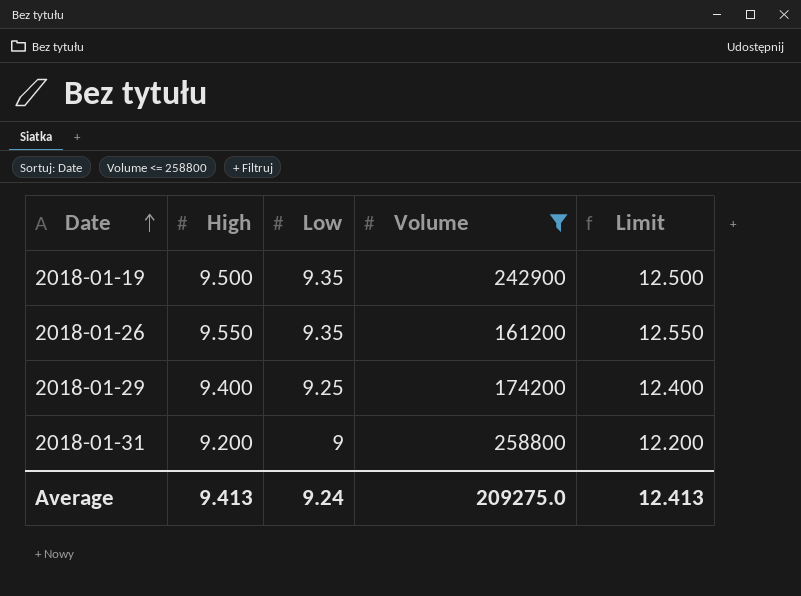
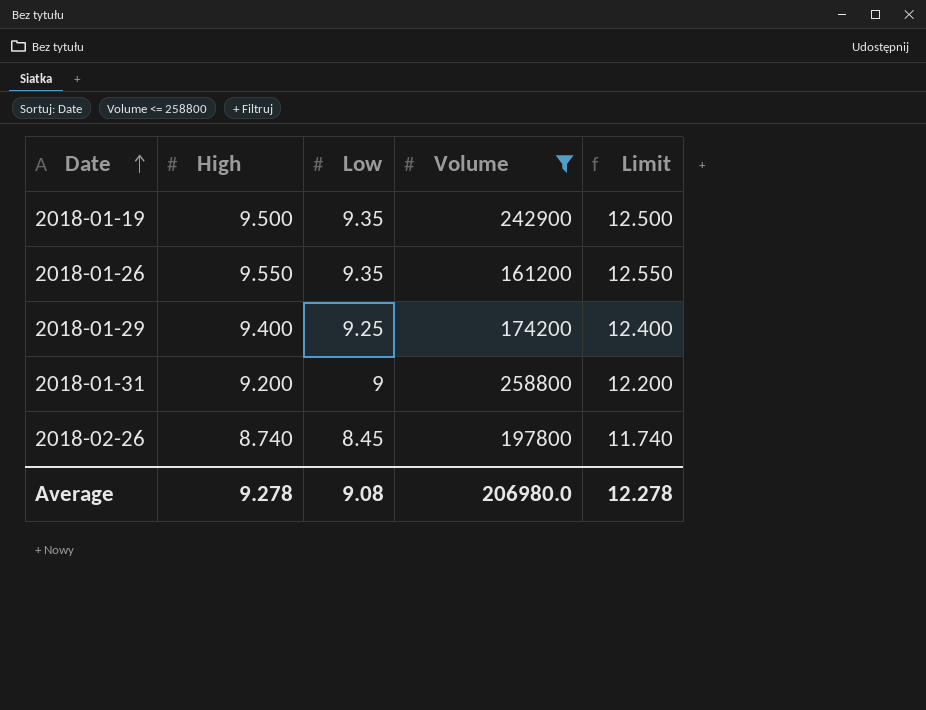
row 2018-02-26: none -> 8.740 | 8.45 | 197800 | 11.740
Average | High: 9.413 -> 9.278
Average | Low: 9.24 -> 9.08
Average | Volume: 209275.0 -> 206980.0
Average | Limit: 12.413 -> 12.278

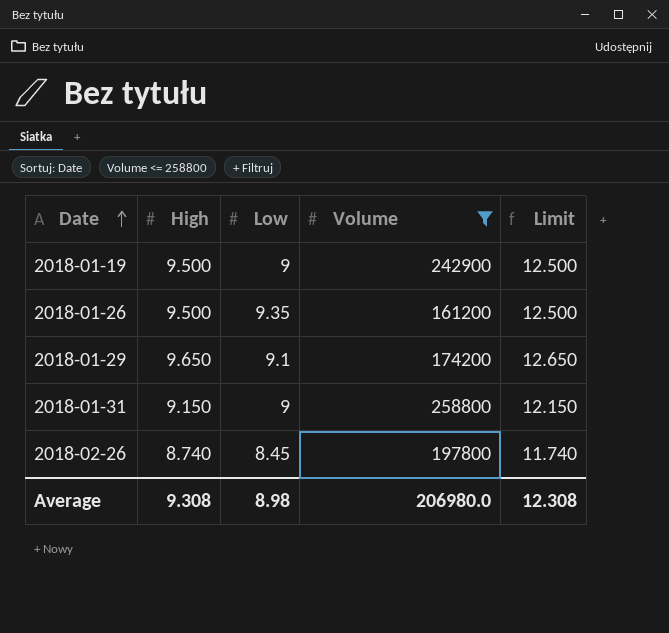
2018-01-19 | Low: 9.35 -> 9
2018-01-26 | High: 9.550 -> 9.500
2018-01-26 | Limit: 12.550 -> 12.500
2018-01-29 | High: 9.400 -> 9.650
2018-01-29 | Low: 9.25 -> 9.1
2018-01-29 | Limit: 12.400 -> 12.650
2018-01-31 | High: 9.200 -> 9.150
2018-01-31 | Limit: 12.200 -> 12.150
Average | High: 9.278 -> 9.308
Average | Low: 9.08 -> 8.98
Average | Limit: 12.278 -> 12.308

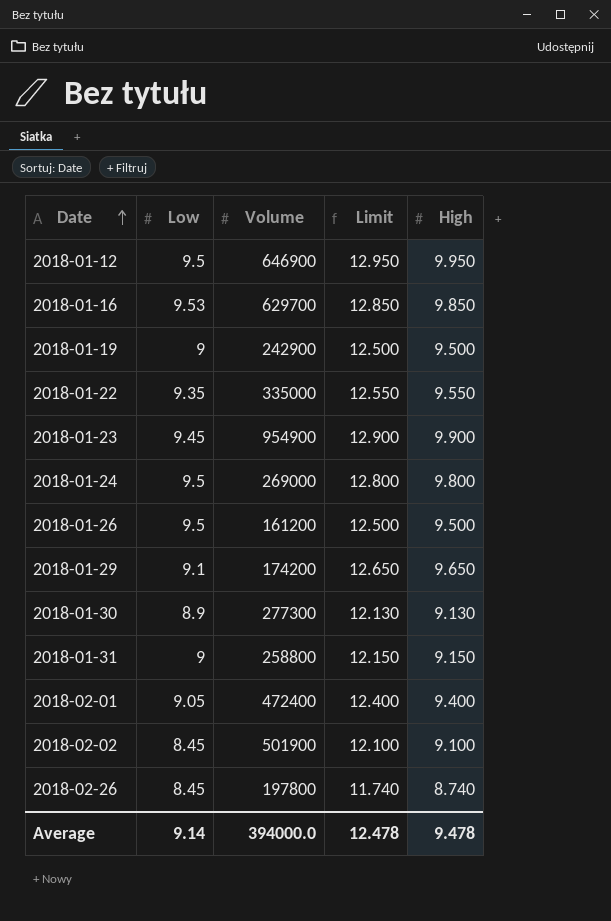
filter: Volume <= 258800 -> none
column High | position: 2 -> 5
2018-01-26 | Low: 9.35 -> 9.5
Average | Low: 8.98 -> 9.14
Average | Volume: 206980.0 -> 394000.0
Average | Limit: 12.308 -> 12.478
Average | High: 9.308 -> 9.478

